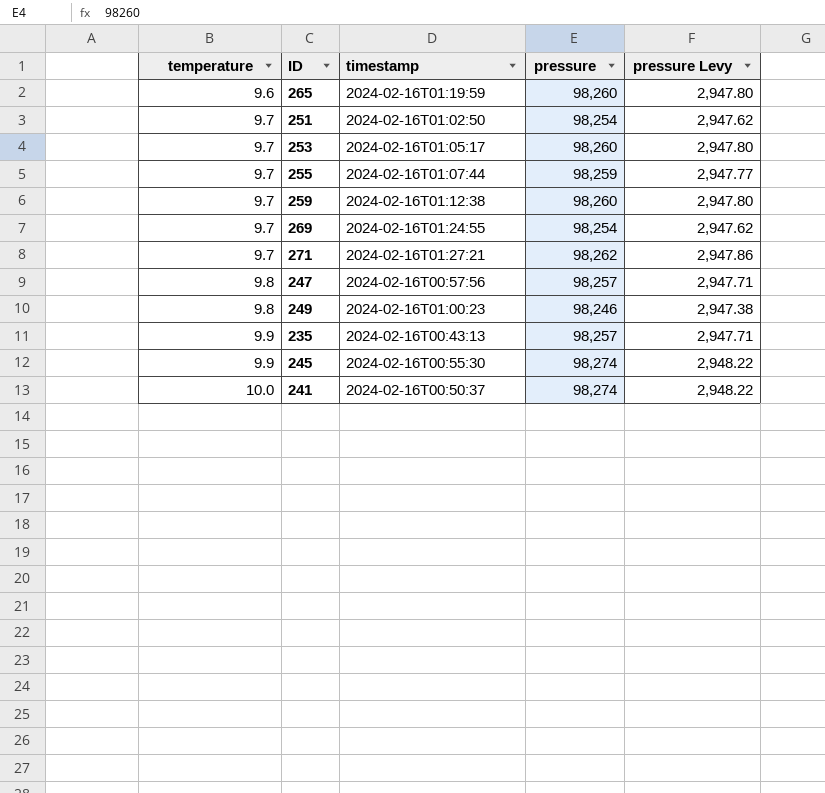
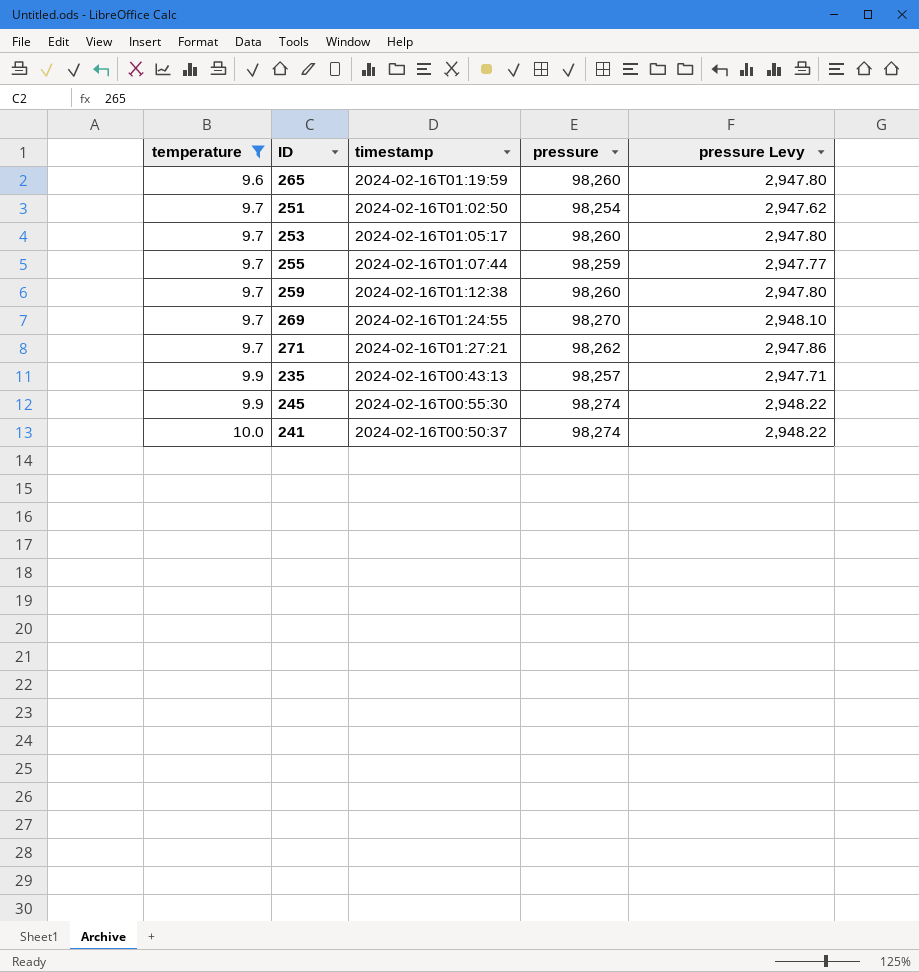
filter: none -> temperature != 9.8
269 | pressure: 98,254 -> 98,270
269 | pressure Levy: 2,947.62 -> 2,948.10

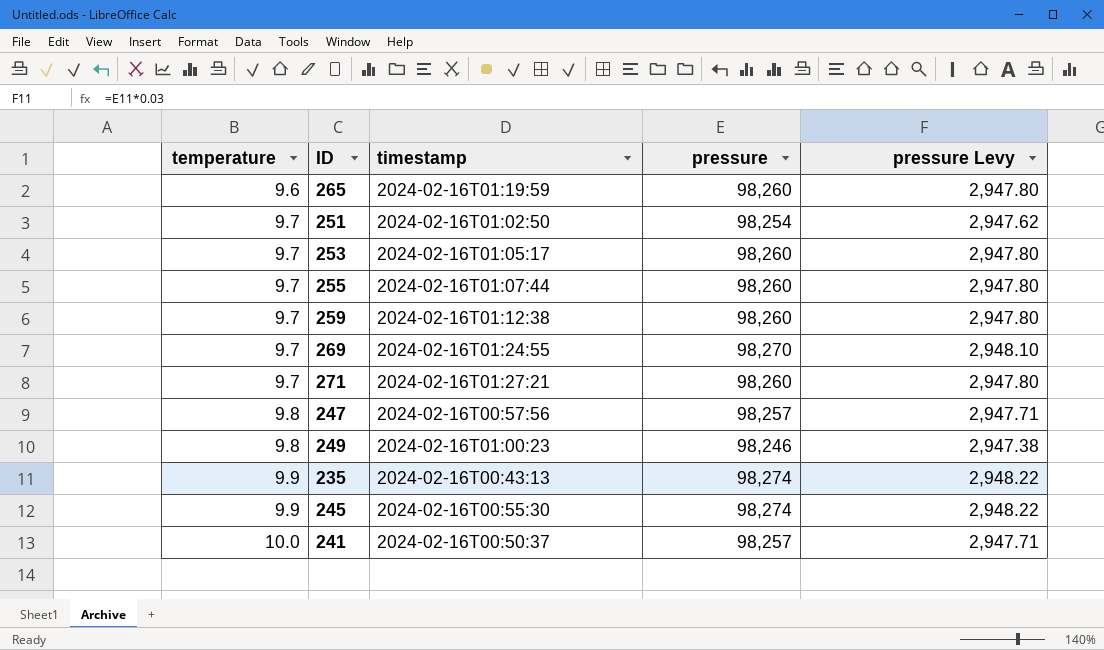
filter: temperature != 9.8 -> none
255 | pressure: 98,259 -> 98,260
255 | pressure Levy: 2,947.77 -> 2,947.80
271 | pressure: 98,262 -> 98,260
271 | pressure Levy: 2,947.86 -> 2,947.80
235 | pressure: 98,257 -> 98,274
235 | pressure Levy: 2,947.71 -> 2,948.22
241 | pressure: 98,274 -> 98,257
241 | pressure Levy: 2,948.22 -> 2,947.71

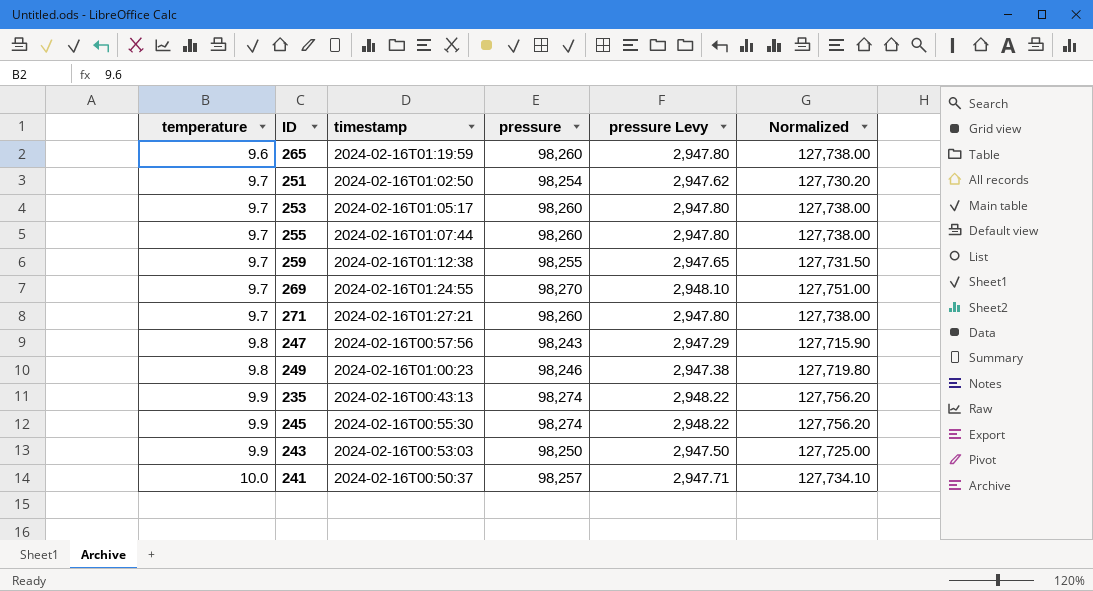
column Normalized | formula: none -> [pressure] * 1.3
259 | pressure: 98,260 -> 98,255
259 | pressure Levy: 2,947.80 -> 2,947.65
247 | pressure: 98,257 -> 98,243
247 | pressure Levy: 2,947.71 -> 2,947.29
row 243: none -> 9.9 | 2024-02-16T00:53:03 | 98,250 | 2,947.50 | 127,725.00

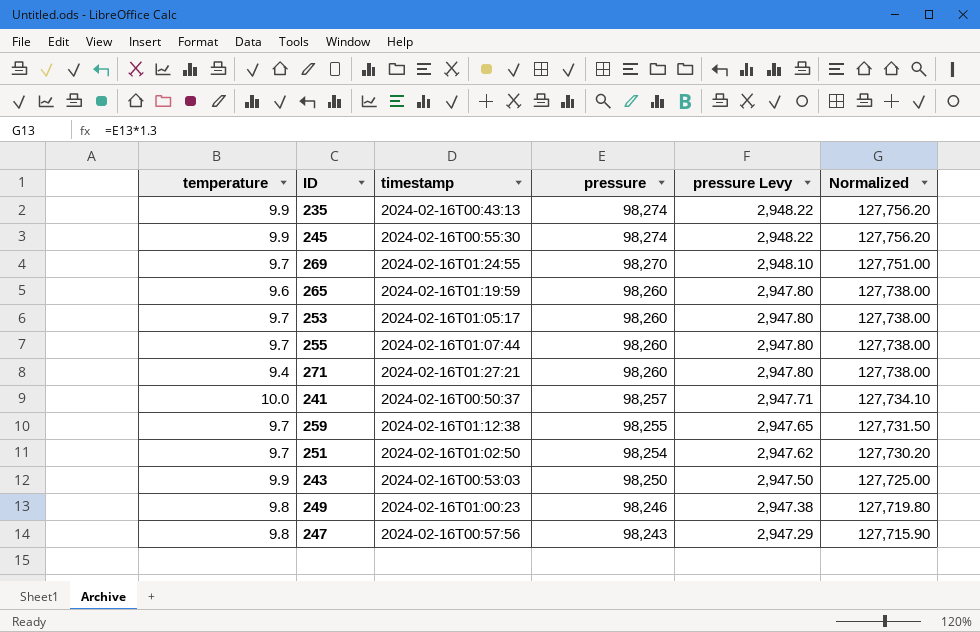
row order: temperature ascending -> pressure descending
271 | temperature: 9.7 -> 9.4

